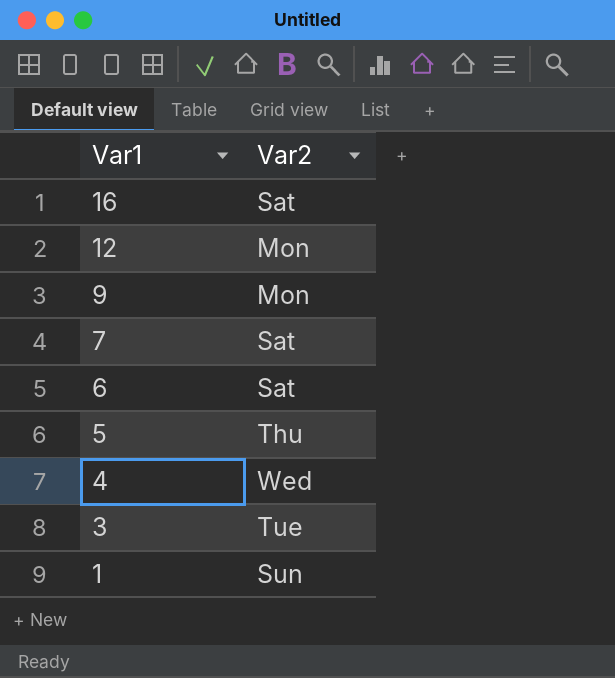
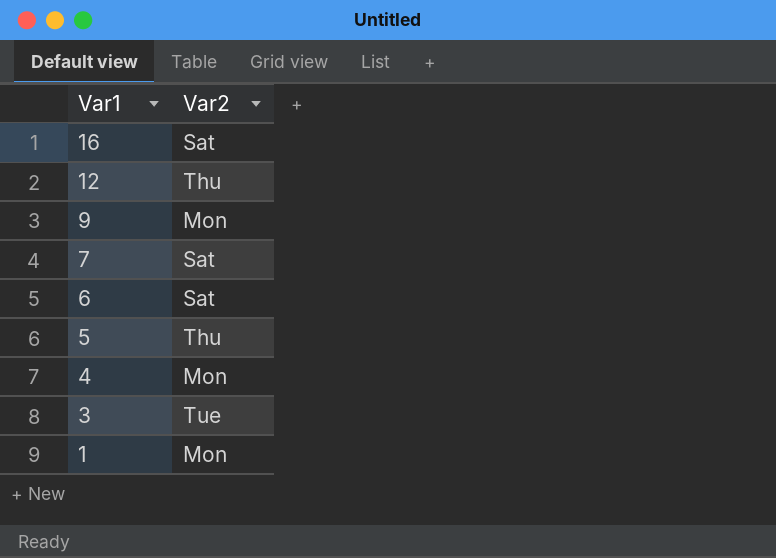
12 | Var2: Mon -> Thu
4 | Var2: Wed -> Mon
1 | Var2: Sun -> Mon

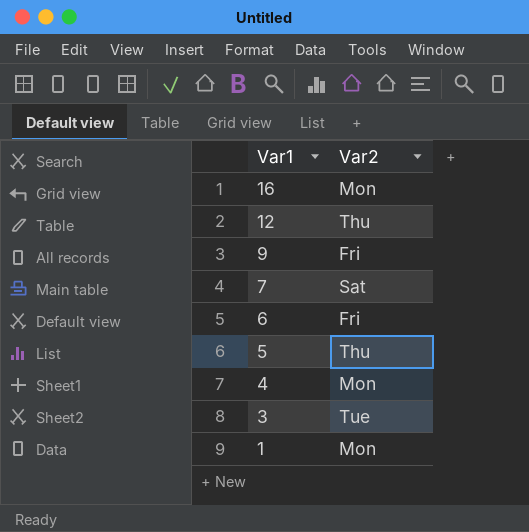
16 | Var2: Sat -> Mon
9 | Var2: Mon -> Fri
6 | Var2: Sat -> Fri

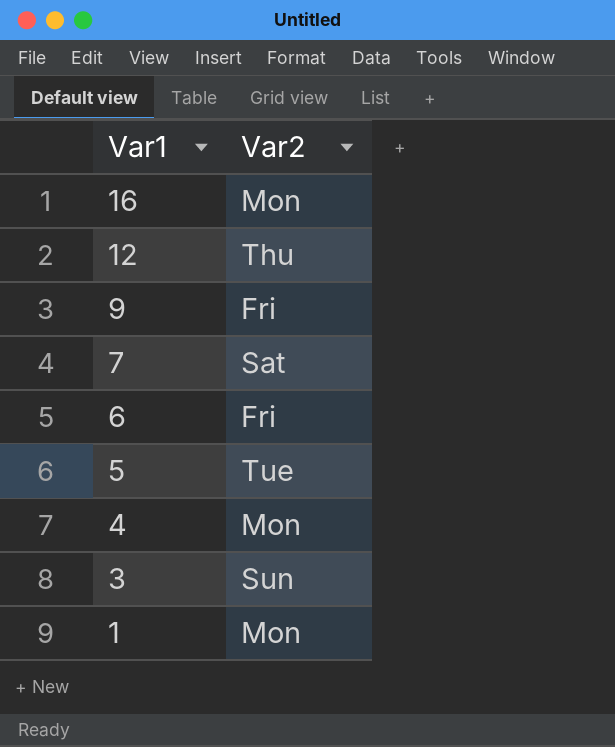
5 | Var2: Thu -> Tue
3 | Var2: Tue -> Sun

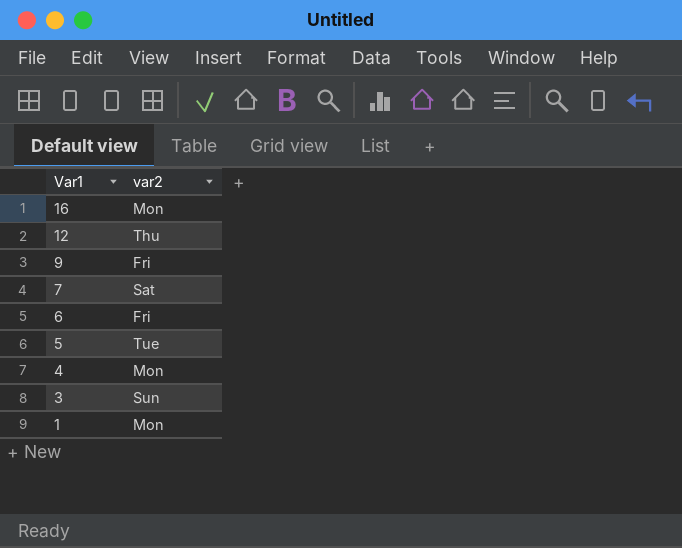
column name: Var2 -> var2

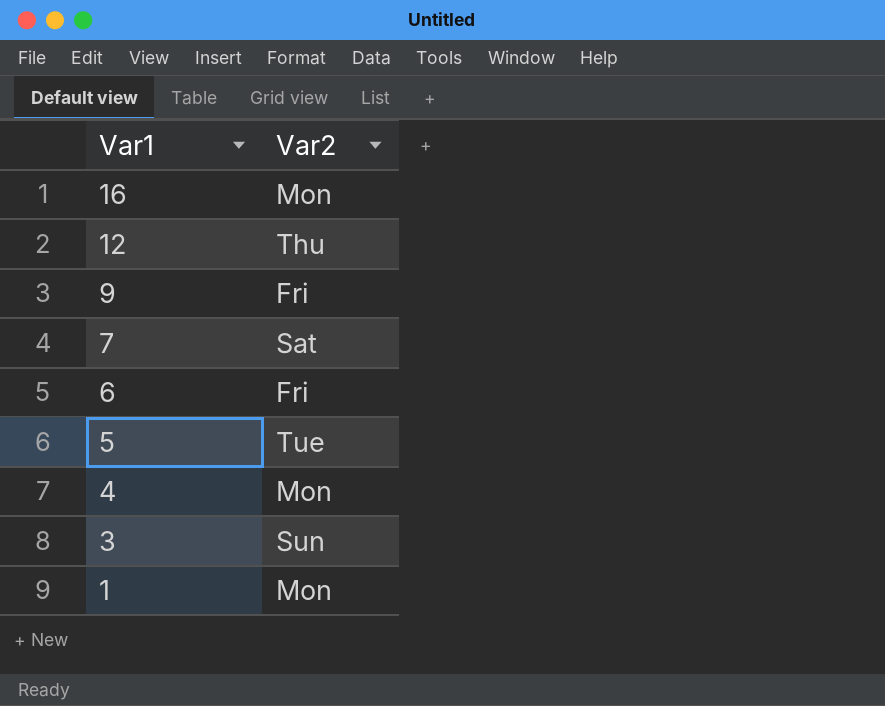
column name: var2 -> Var2

